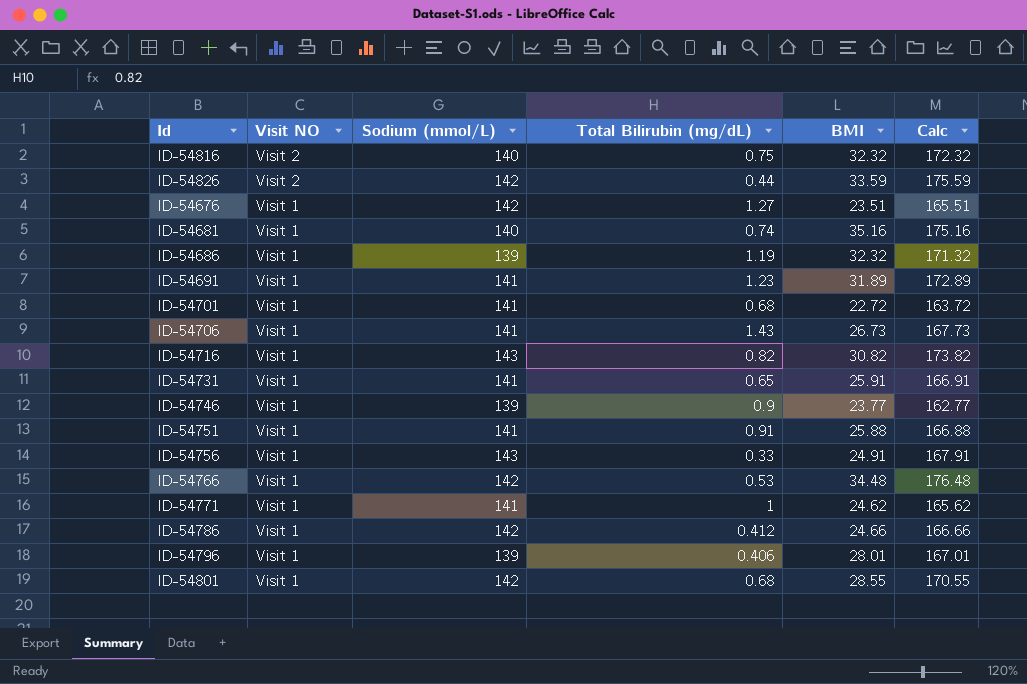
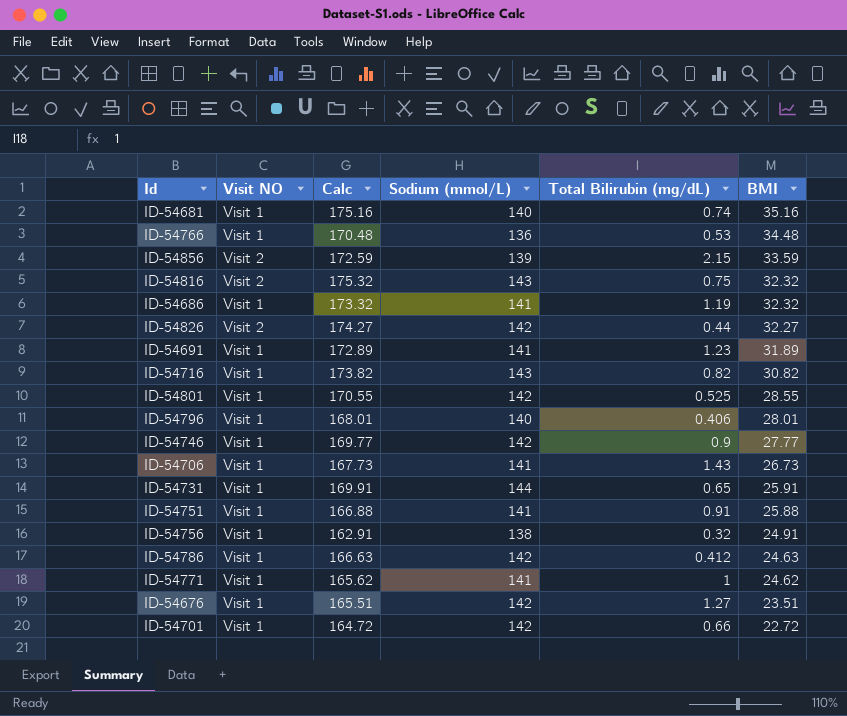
row order: Visit NO descending -> BMI descending
column Calc | position: 6 -> 3
ID-54766 | Calc: 176.48 -> 170.48
ID-54766 | Sodium (mmol/L): 142 -> 136
row ID-54856: none -> Visit 2 | 172.59 | 139 | 2.15 | 33.59
ID-54816 | Calc: 172.32 -> 175.32
ID-54816 | Sodium (mmol/L): 140 -> 143
ID-54686 | Calc: 171.32 -> 173.32
ID-54686 | Sodium (mmol/L): 139 -> 141
ID-54826 | Calc: 175.59 -> 174.27
ID-54826 | BMI: 33.59 -> 32.27
ID-54801 | Total Bilirubin (mg/dL): 0.68 -> 0.525
ID-54796 | Calc: 167.01 -> 168.01
ID-54796 | Sodium (mmol/L): 139 -> 140
ID-54746 | Calc: 162.77 -> 169.77
ID-54746 | Sodium (mmol/L): 139 -> 142
ID-54746 | BMI: 23.77 -> 27.77
ID-54731 | Calc: 166.91 -> 169.91
ID-54731 | Sodium (mmol/L): 141 -> 144
ID-54756 | Calc: 167.91 -> 162.91
ID-54756 | Sodium (mmol/L): 143 -> 138
ID-54756 | Total Bilirubin (mg/dL): 0.33 -> 0.32
ID-54786 | Calc: 166.66 -> 166.63
ID-54786 | BMI: 24.66 -> 24.63
ID-54701 | Calc: 163.72 -> 164.72
ID-54701 | Sodium (mmol/L): 141 -> 142
ID-54701 | Total Bilirubin (mg/dL): 0.68 -> 0.66

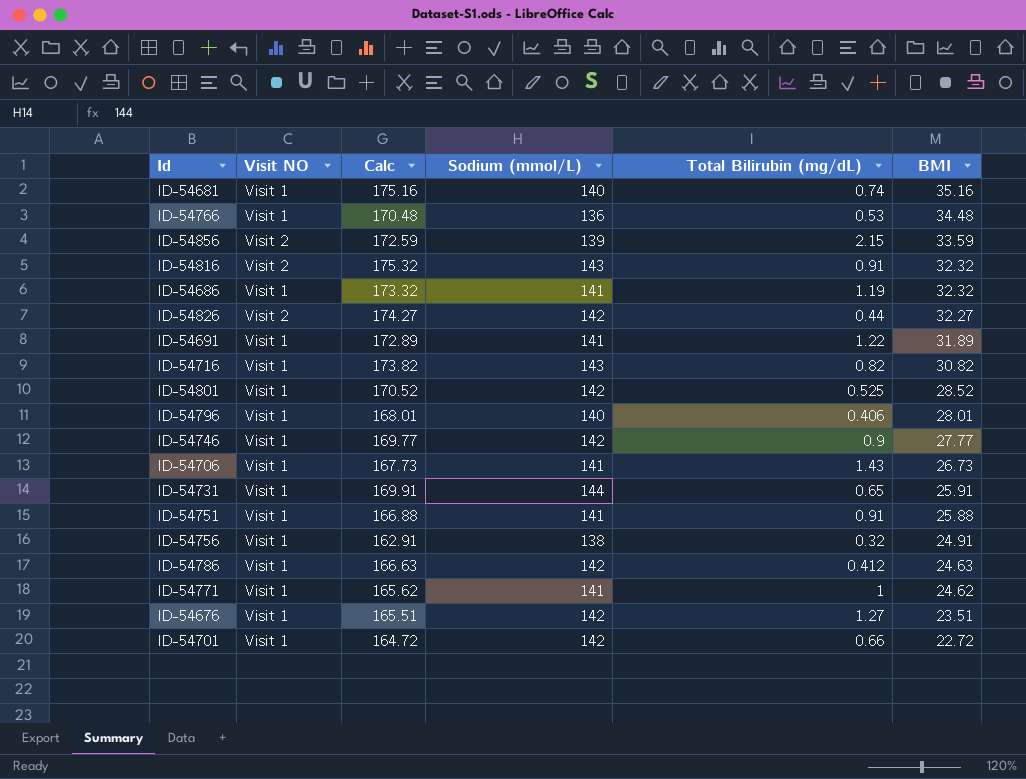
ID-54816 | Total Bilirubin (mg/dL): 0.75 -> 0.91
ID-54691 | Total Bilirubin (mg/dL): 1.23 -> 1.22
ID-54801 | Calc: 170.55 -> 170.52
ID-54801 | BMI: 28.55 -> 28.52

